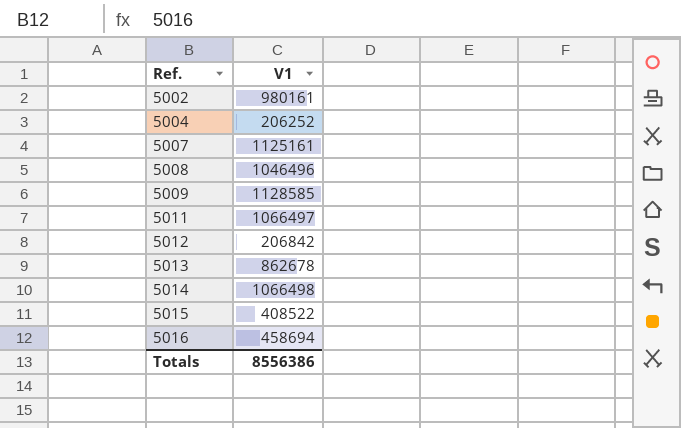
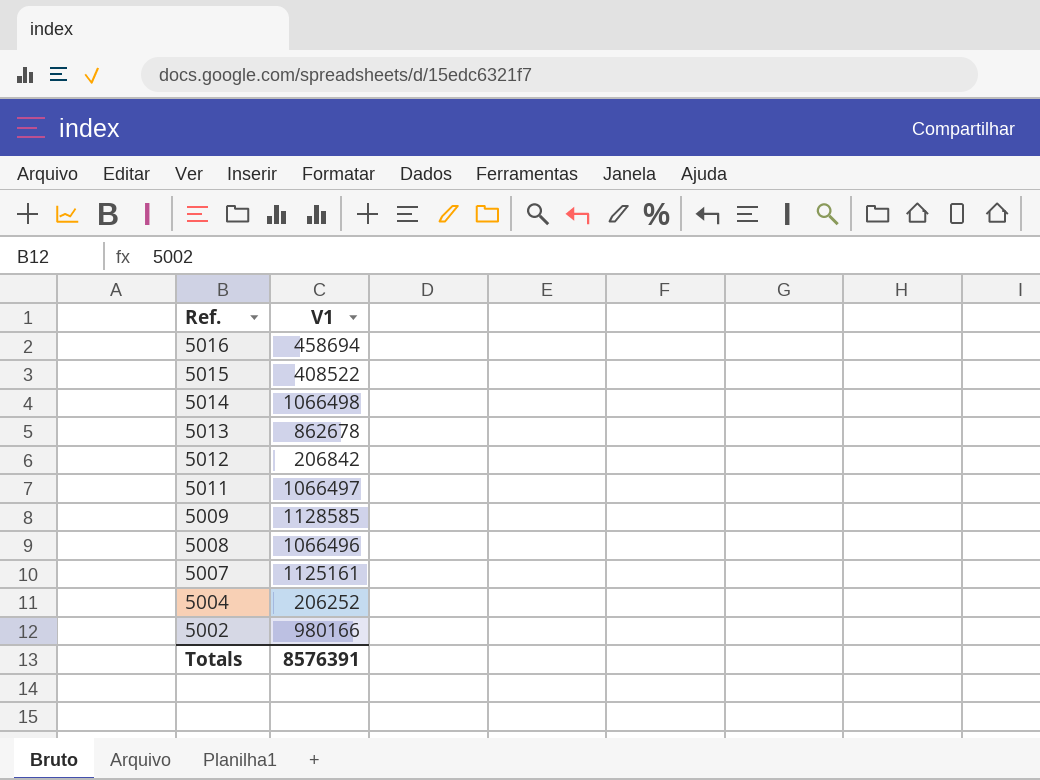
row order: Ref. ascending -> Ref. descending
5008 | V1: 1046496 -> 1066496
5002 | V1: 980161 -> 980166
Totals | V1: 8556386 -> 8576391

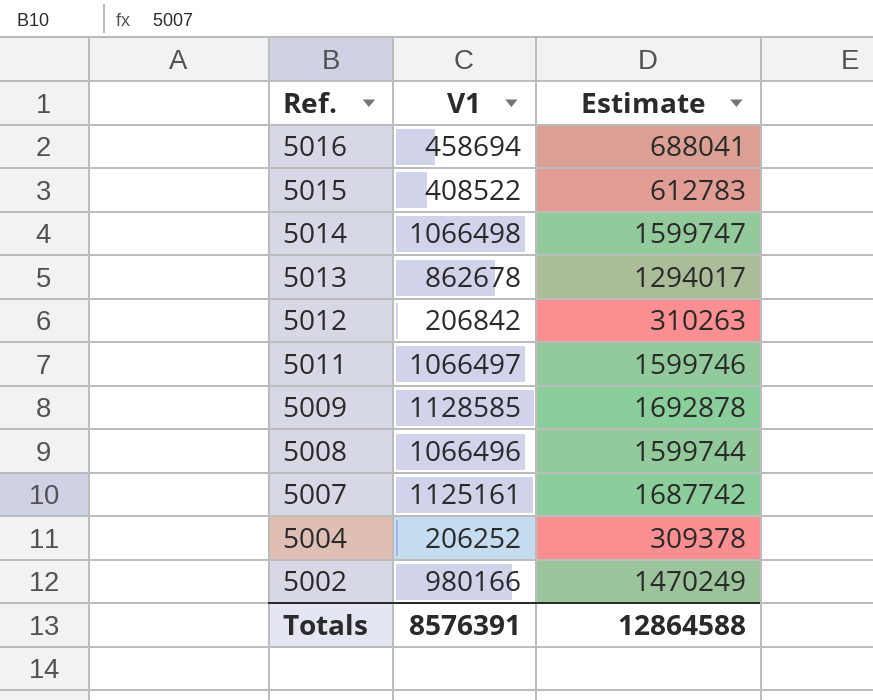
column Estimate | formula: none -> [V1] * 1.5

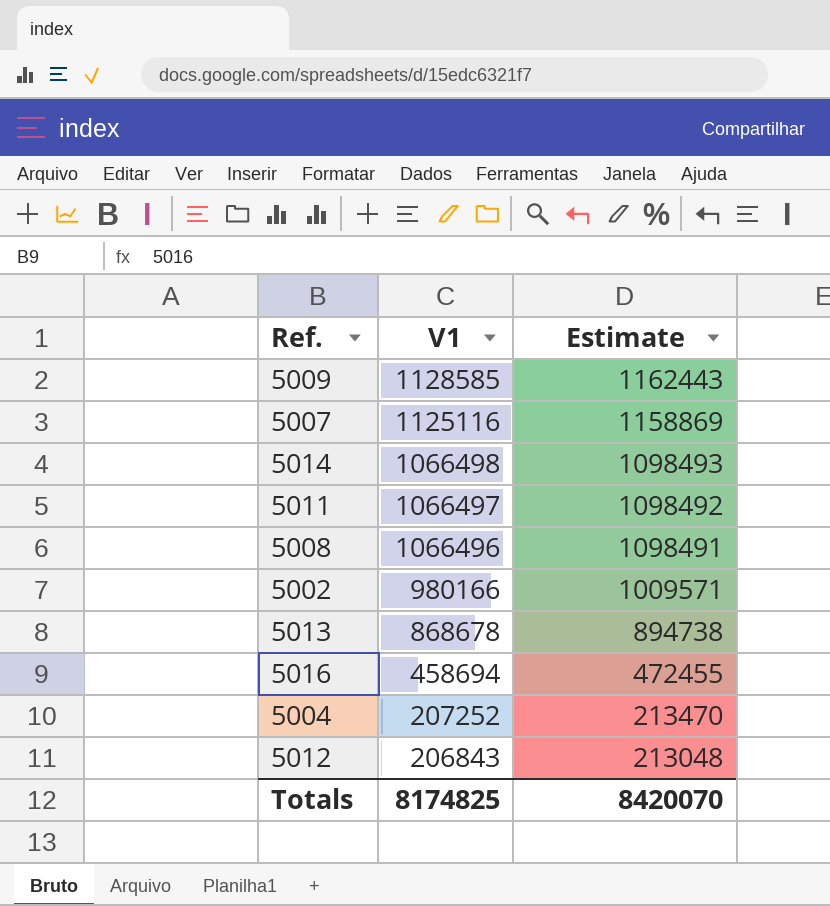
row order: Ref. descending -> V1 descending
column Estimate | formula: [V1] * 1.5 -> [V1] * 1.03
row 5015: 408522 | 612783 -> none
5007 | V1: 1125161 -> 1125116
5013 | V1: 862678 -> 868678
5004 | V1: 206252 -> 207252
5012 | V1: 206842 -> 206843
Totals | V1: 8576391 -> 8174825
Totals | Estimate: 12864588 -> 8420070

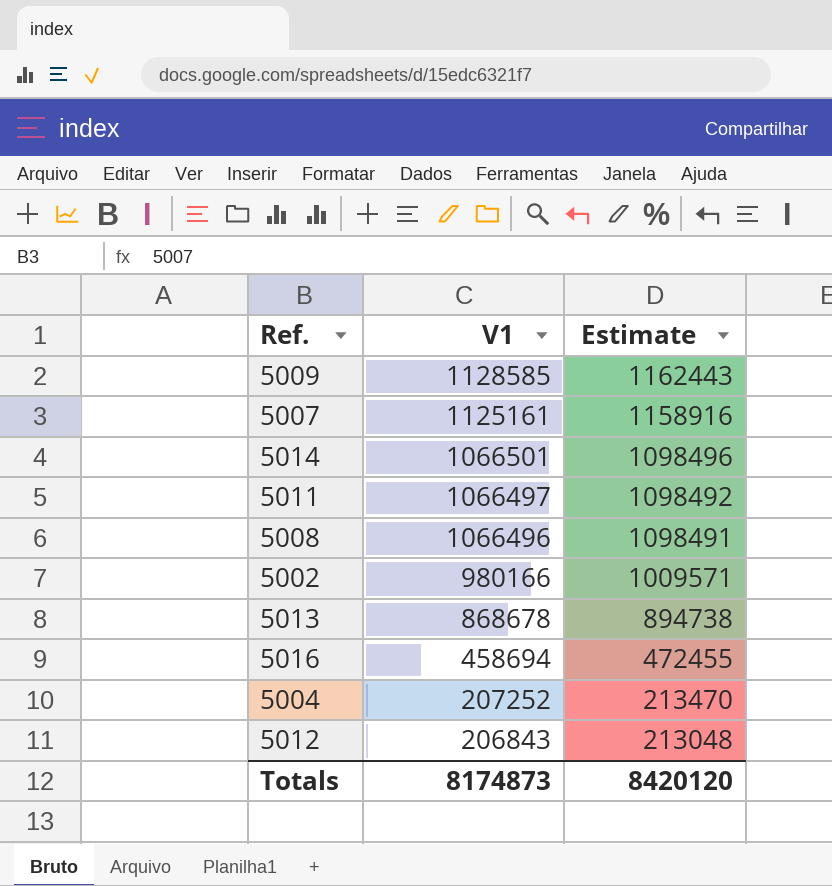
5007 | V1: 1125116 -> 1125161
5007 | Estimate: 1158869 -> 1158916
5014 | V1: 1066498 -> 1066501
5014 | Estimate: 1098493 -> 1098496
Totals | V1: 8174825 -> 8174873
Totals | Estimate: 8420070 -> 8420120

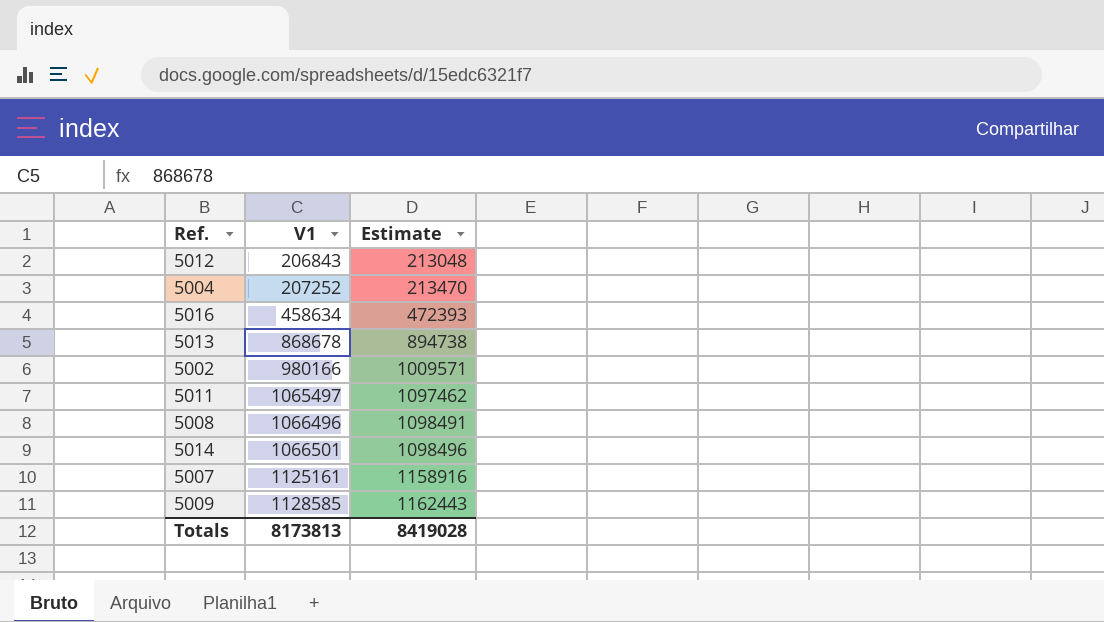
row order: V1 descending -> V1 ascending
5016 | V1: 458694 -> 458634
5016 | Estimate: 472455 -> 472393
5011 | V1: 1066497 -> 1065497
5011 | Estimate: 1098492 -> 1097462
Totals | V1: 8174873 -> 8173813
Totals | Estimate: 8420120 -> 8419028

